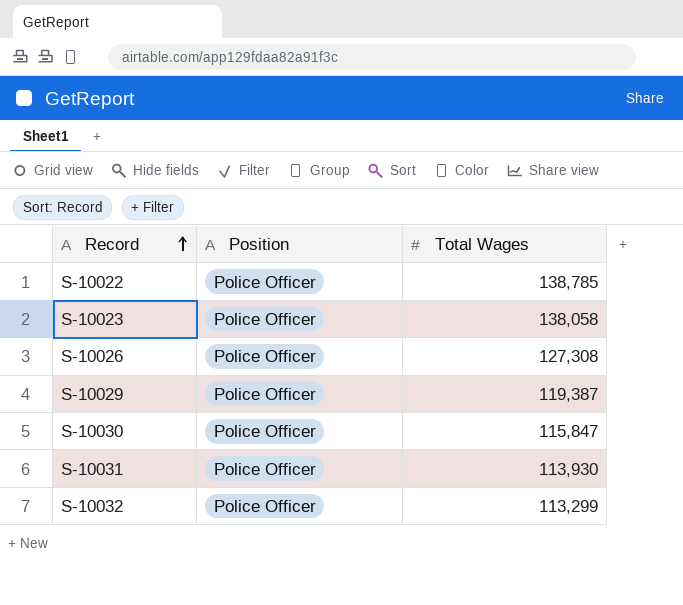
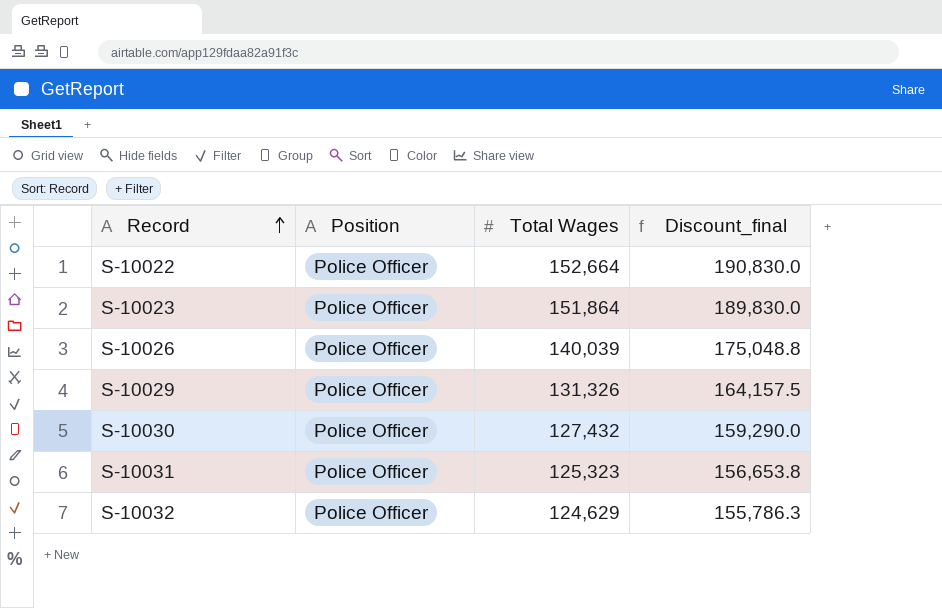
column Discount_final | formula: none -> [Total Wages] * 1.25
S-10022 | Total Wages: 138,785 -> 152,664
S-10023 | Total Wages: 138,058 -> 151,864
S-10026 | Total Wages: 127,308 -> 140,039
S-10029 | Total Wages: 119,387 -> 131,326
S-10030 | Total Wages: 115,847 -> 127,432
S-10031 | Total Wages: 113,930 -> 125,323
S-10032 | Total Wages: 113,299 -> 124,629

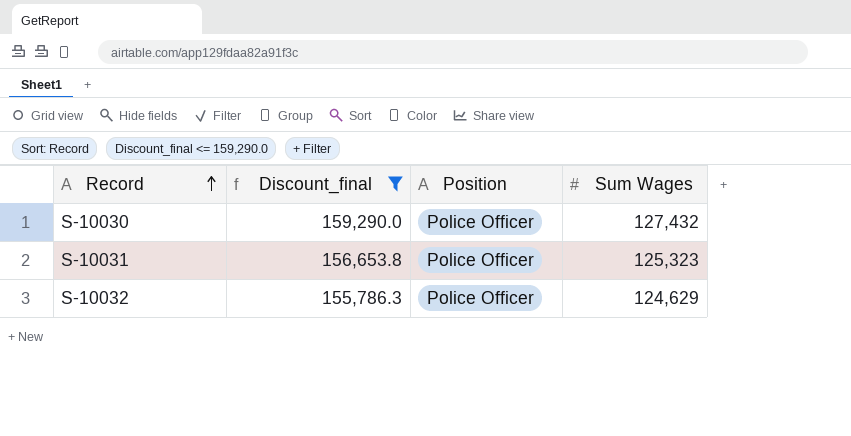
filter: none -> Discount_final <= 159,290.0
column Discount_final | position: 4 -> 2
column name: Total Wages -> Sum Wages

